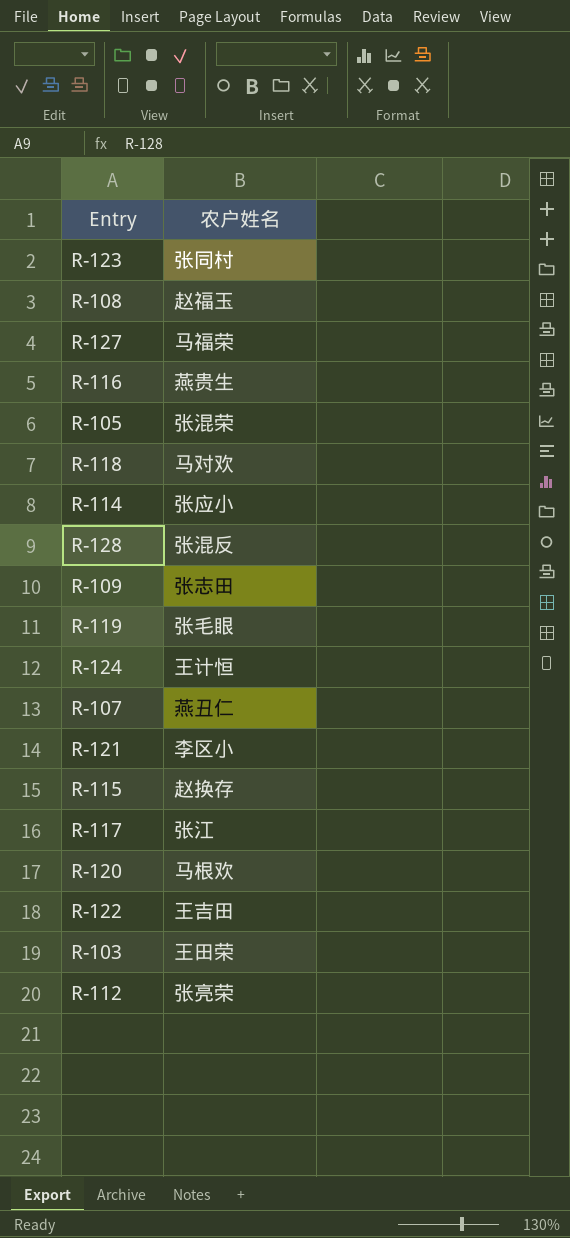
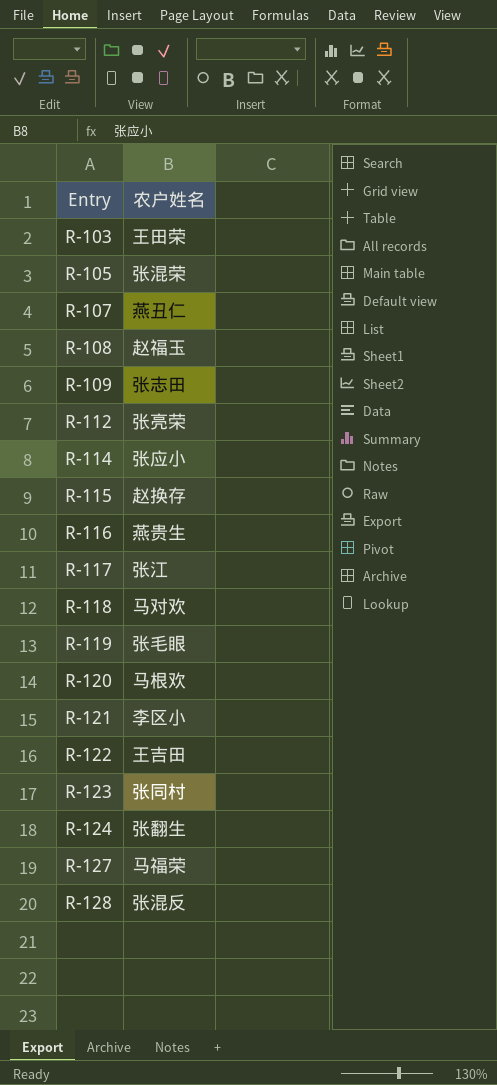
row order: none -> Entry ascending
R-124 | 农户姓名: 王计恒 -> 张翻生

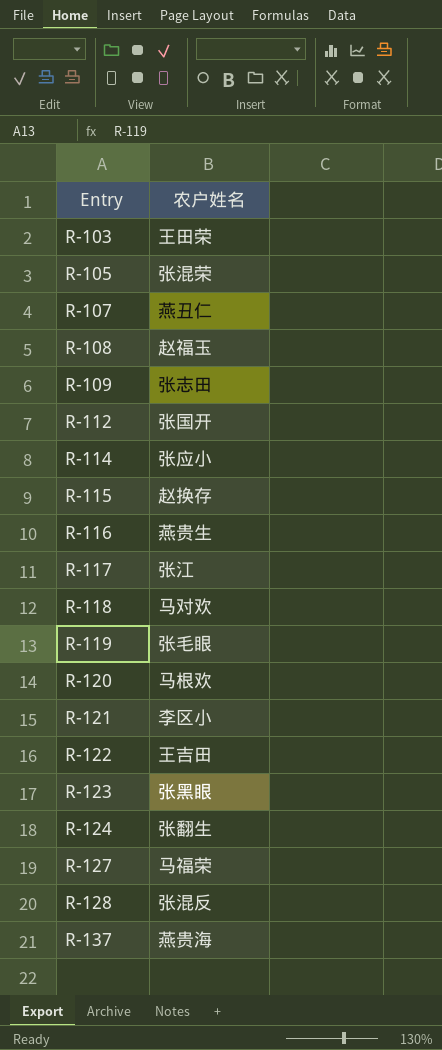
R-112 | 农户姓名: 张亮荣 -> 张国开
R-123 | 农户姓名: 张同村 -> 张黑眼
row R-137: none -> 燕贵海

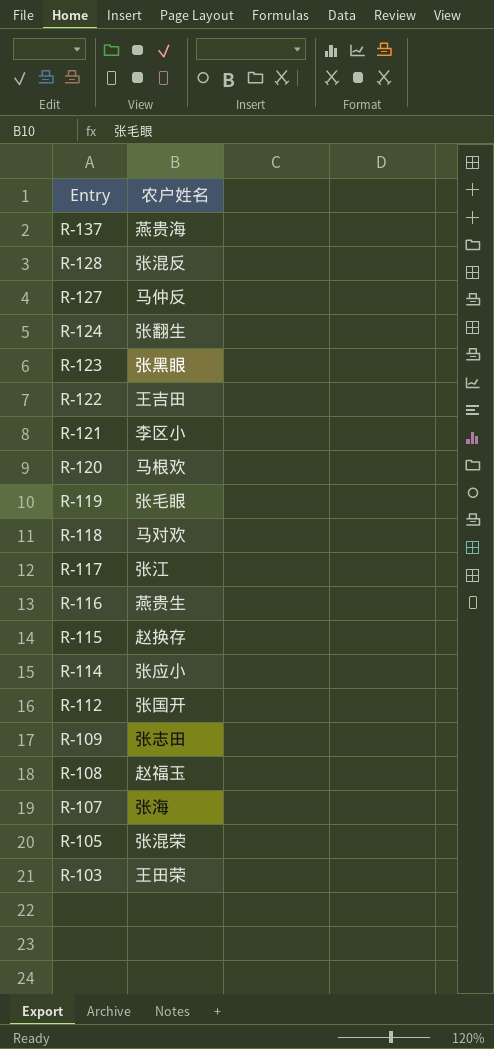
row order: Entry ascending -> Entry descending
R-127 | 农户姓名: 马福荣 -> 马仲反
R-107 | 农户姓名: 燕丑仁 -> 张海

